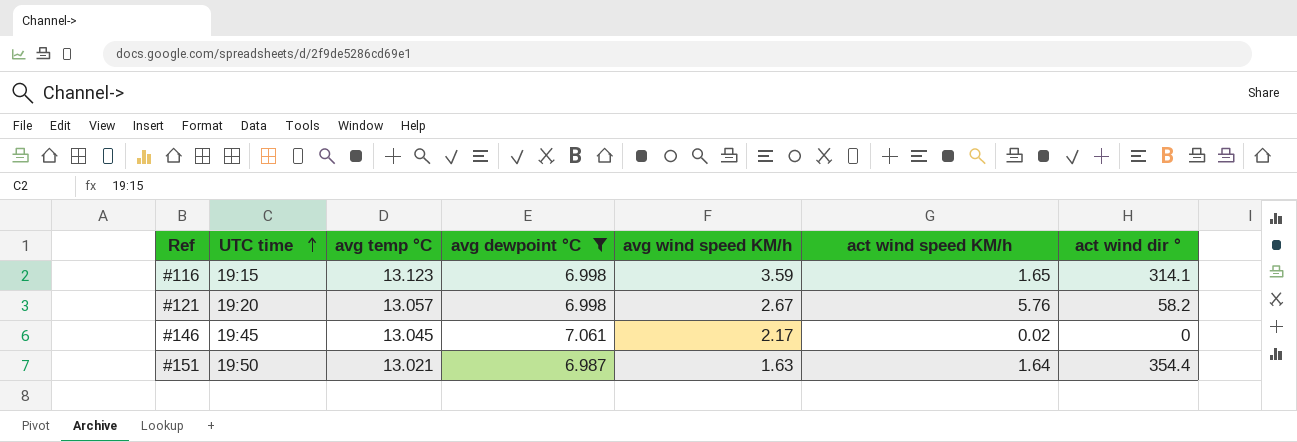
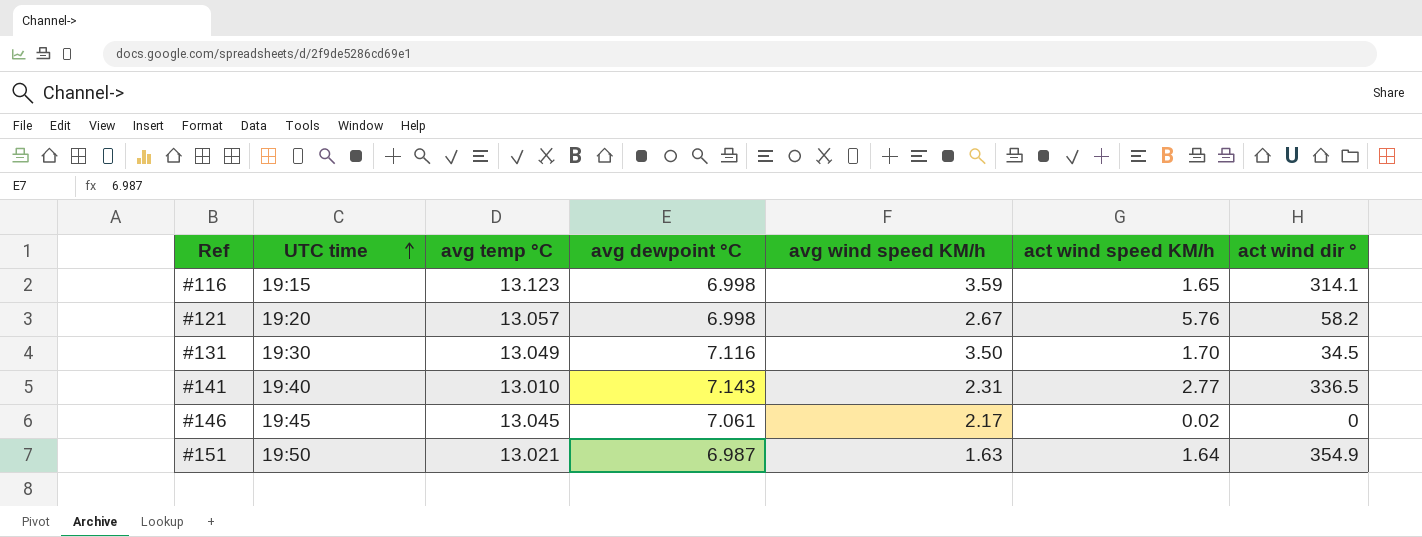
filter: avg dewpoint °C <= 7.061 -> none
#151 | act wind dir °: 354.4 -> 354.9

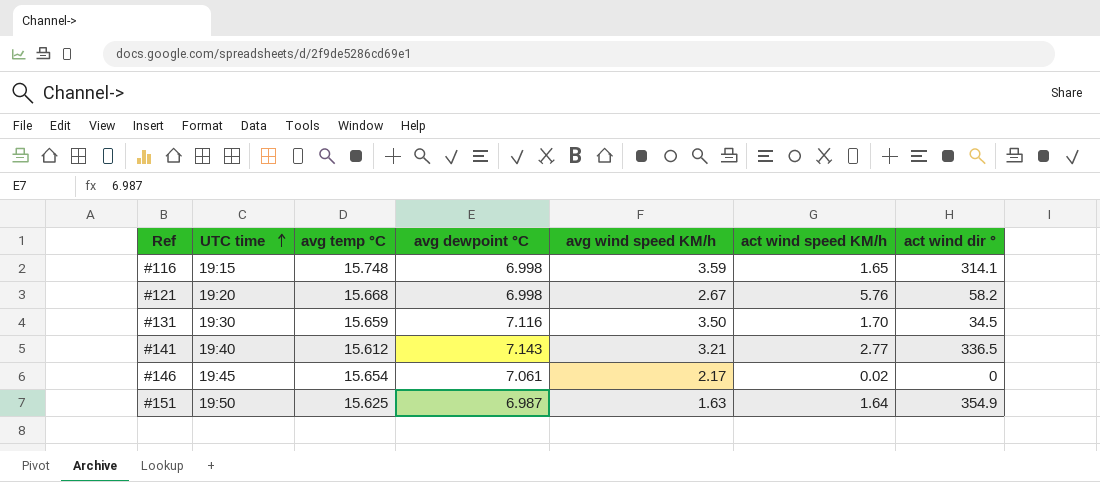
#116 | avg temp °C: 13.123 -> 15.748
#121 | avg temp °C: 13.057 -> 15.668
#131 | avg temp °C: 13.049 -> 15.659
#141 | avg temp °C: 13.010 -> 15.612
#141 | avg wind speed KM/h: 2.31 -> 3.21
#146 | avg temp °C: 13.045 -> 15.654
#151 | avg temp °C: 13.021 -> 15.625

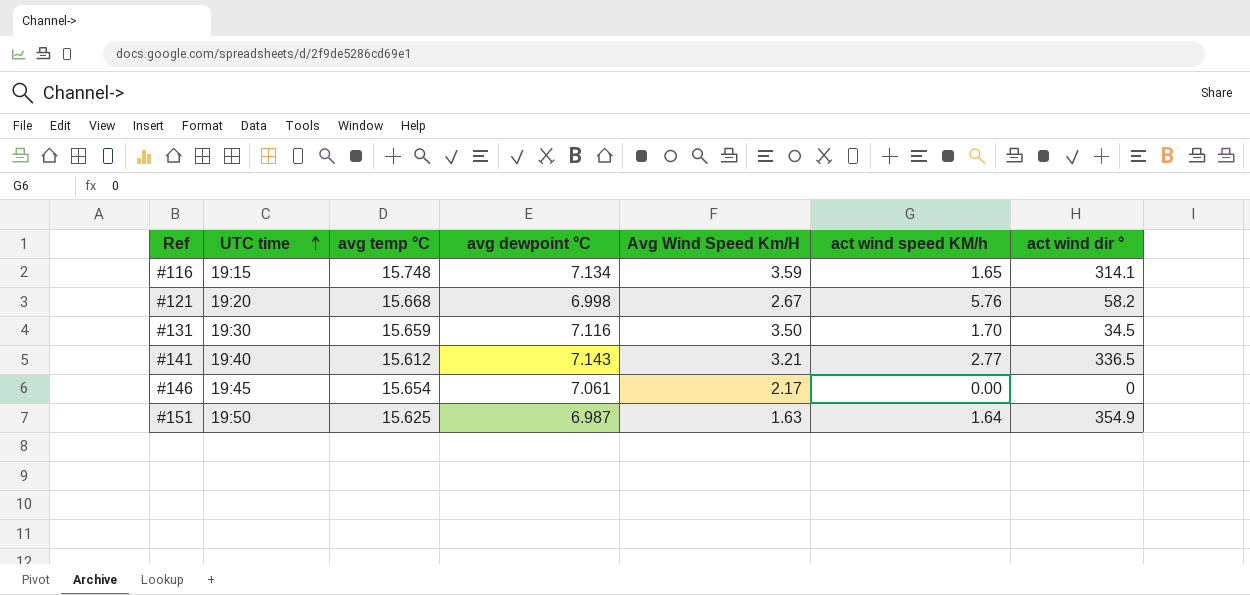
column name: avg wind speed KM/h -> Avg Wind Speed Km/H
#116 | avg dewpoint °C: 6.998 -> 7.134
#146 | act wind speed KM/h: 0.02 -> 0.00

